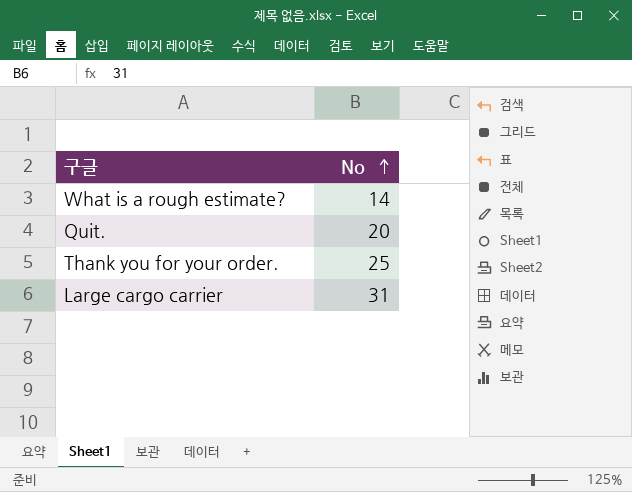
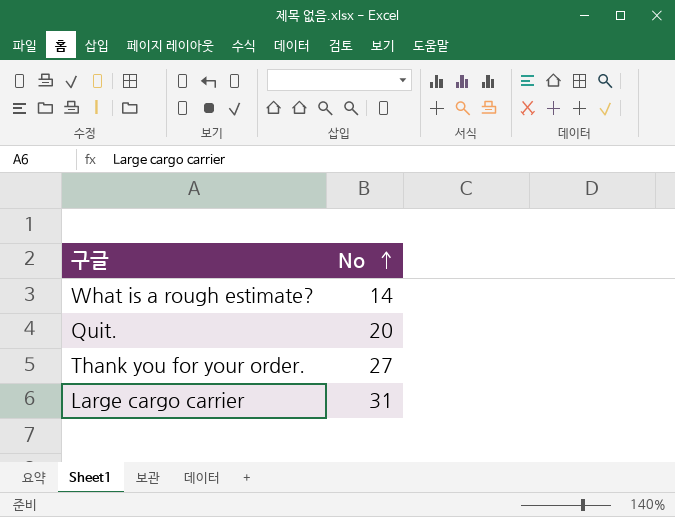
Thank you for your order. | No: 25 -> 27

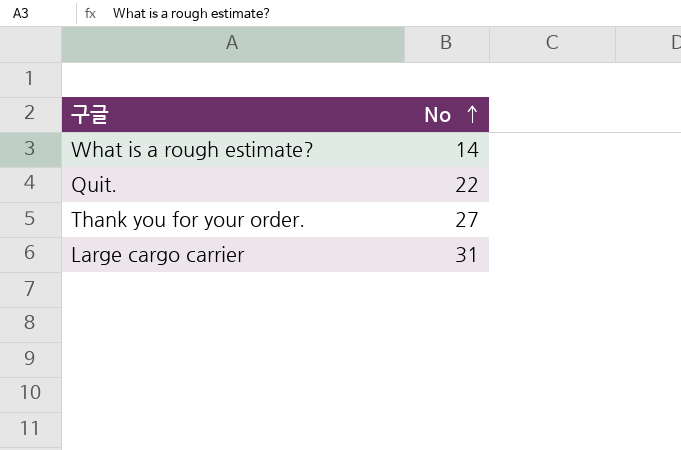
Quit. | No: 20 -> 22

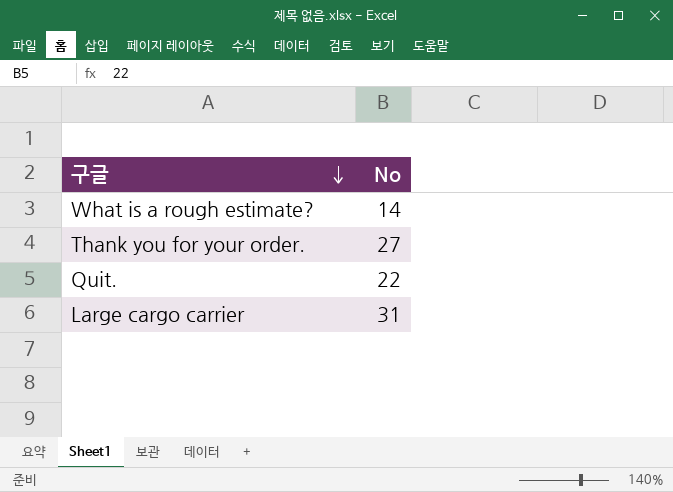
row order: No ascending -> 구글 descending

